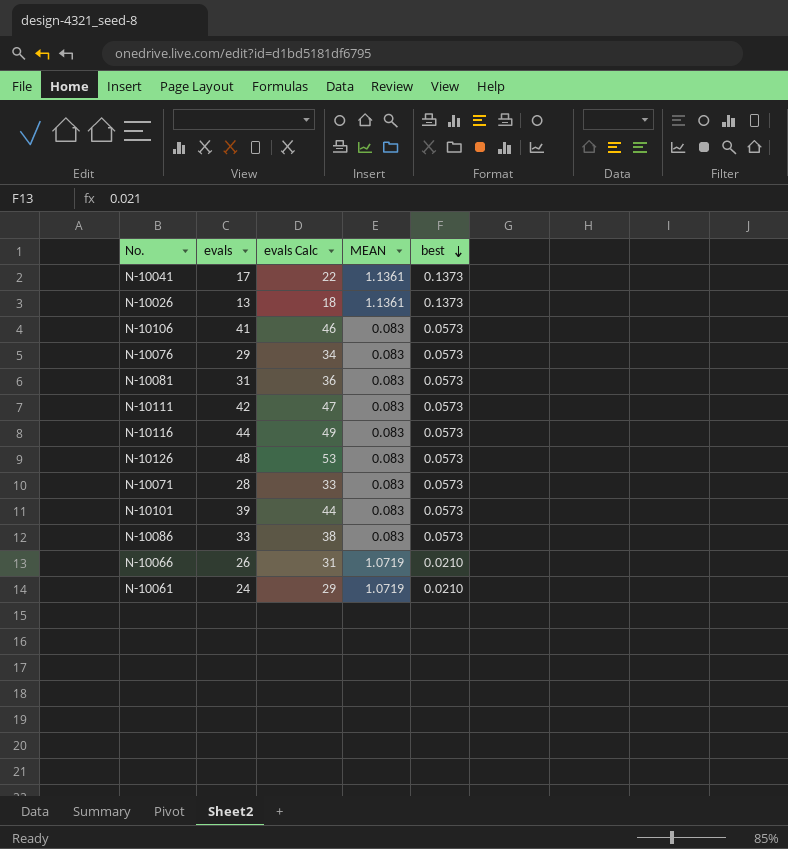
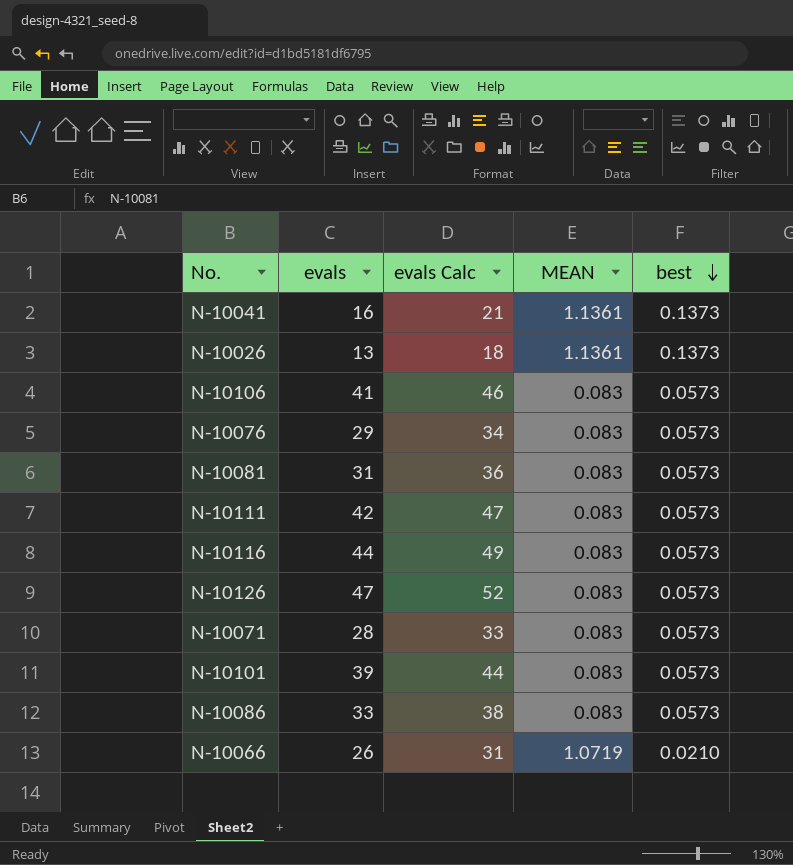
row N-10061: 24 | 29 | 1.0719 | 0.0210 -> none
N-10041 | evals: 17 -> 16
N-10041 | evals Calc: 22 -> 21
N-10126 | evals: 48 -> 47
N-10126 | evals Calc: 53 -> 52

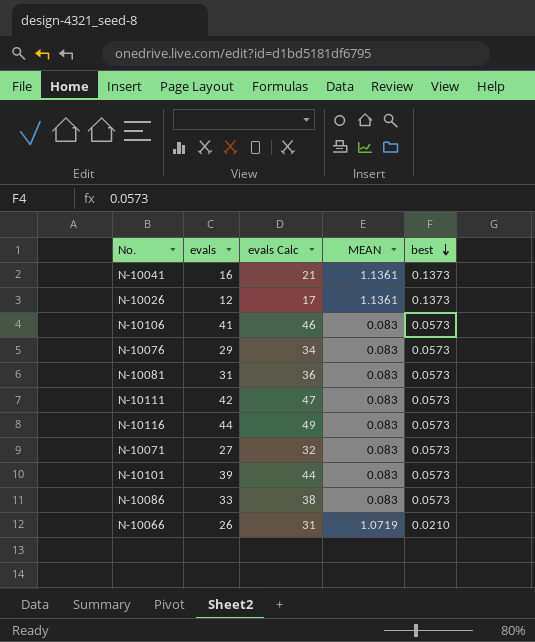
row N-10126: 47 | 52 | 0.083 | 0.0573 -> none
N-10026 | evals: 13 -> 12
N-10026 | evals Calc: 18 -> 17
N-10071 | evals: 28 -> 27
N-10071 | evals Calc: 33 -> 32

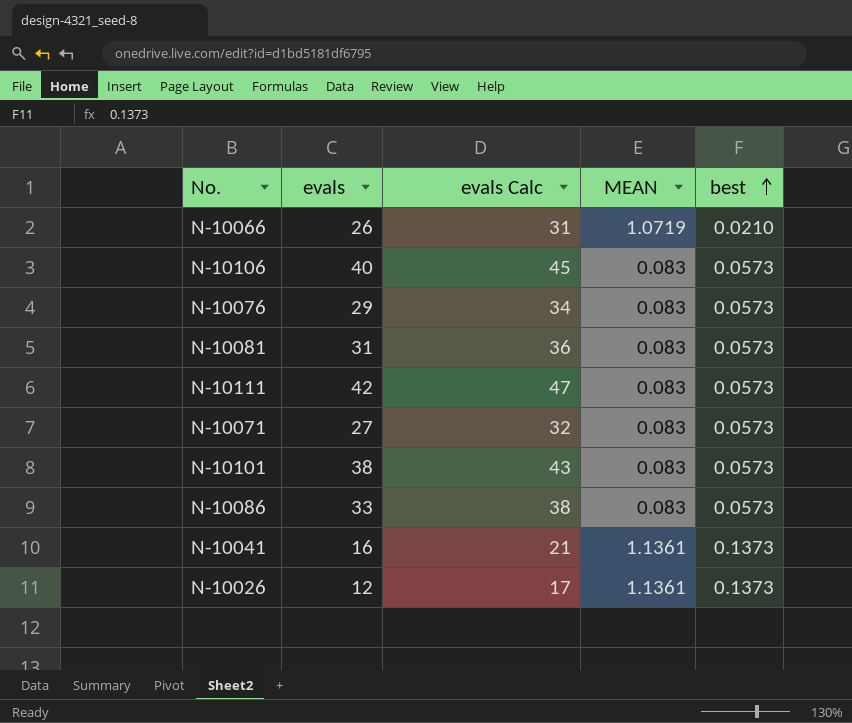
row order: best descending -> best ascending
row N-10116: 44 | 49 | 0.083 | 0.0573 -> none
N-10106 | evals: 41 -> 40
N-10106 | evals Calc: 46 -> 45
N-10101 | evals: 39 -> 38
N-10101 | evals Calc: 44 -> 43

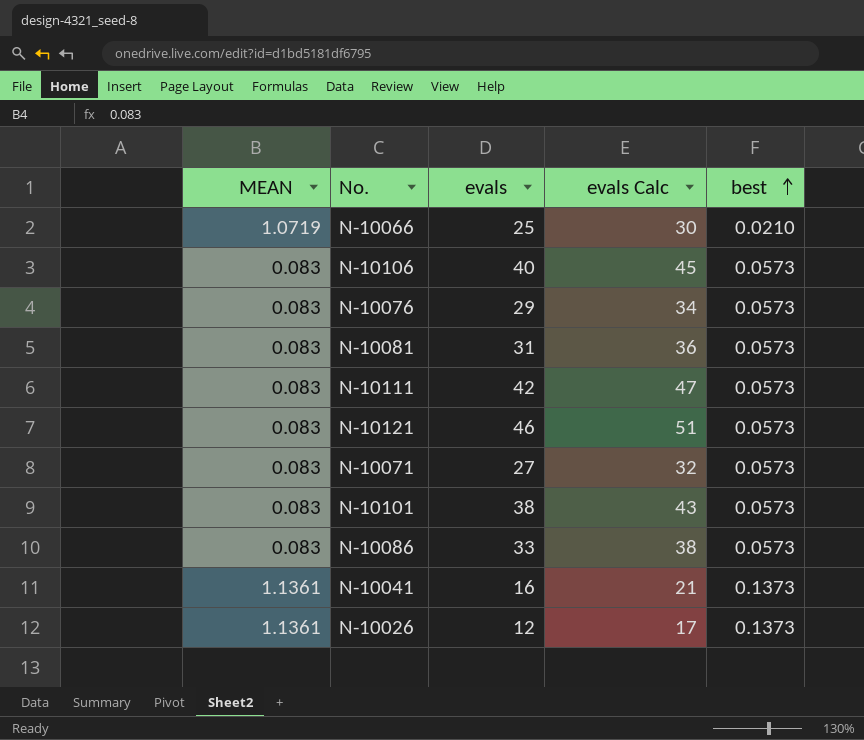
column MEAN | position: 4 -> 1
N-10066 | evals: 26 -> 25
N-10066 | evals Calc: 31 -> 30
row N-10121: none -> 0.083 | 46 | 51 | 0.0573

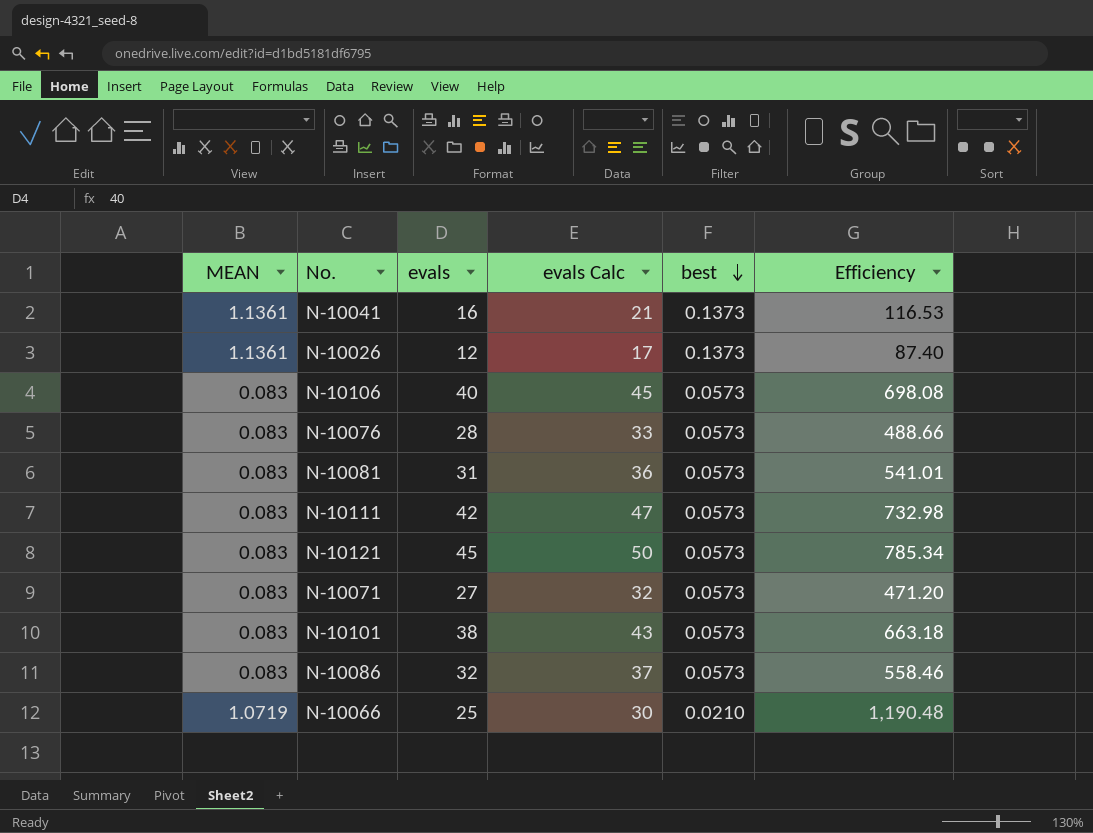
row order: best ascending -> best descending
column Efficiency | formula: none -> [evals] / [best]
N-10076 | evals: 29 -> 28
N-10076 | evals Calc: 34 -> 33
N-10121 | evals: 46 -> 45
N-10121 | evals Calc: 51 -> 50
N-10086 | evals: 33 -> 32
N-10086 | evals Calc: 38 -> 37

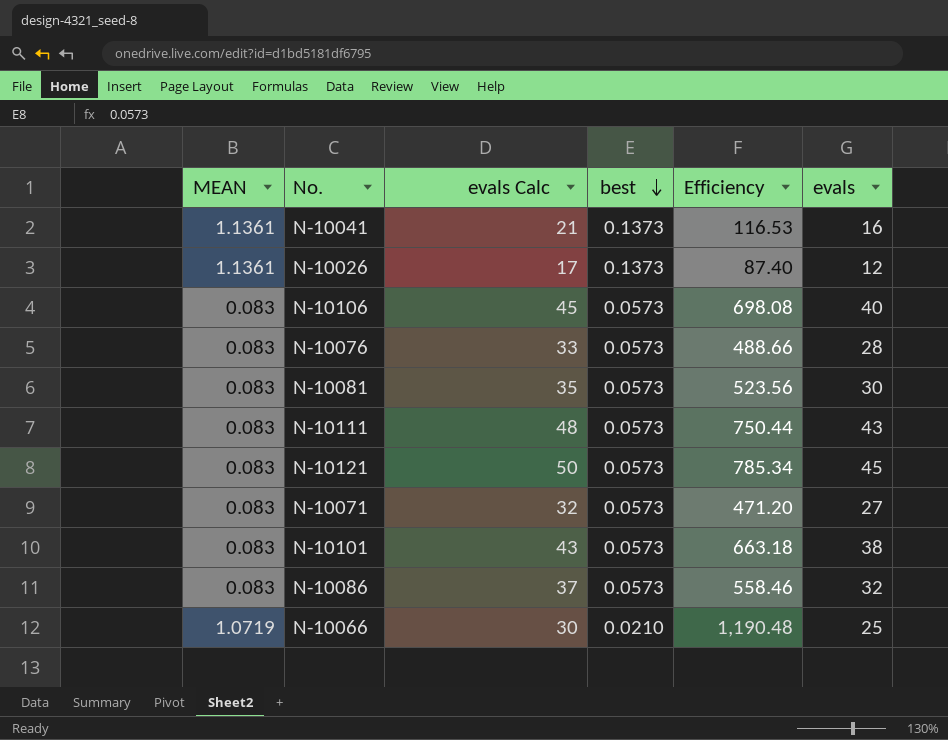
column evals | position: 3 -> 6
N-10081 | evals Calc: 36 -> 35
N-10081 | Efficiency: 541.01 -> 523.56
N-10081 | evals: 31 -> 30
N-10111 | evals Calc: 47 -> 48
N-10111 | Efficiency: 732.98 -> 750.44
N-10111 | evals: 42 -> 43

